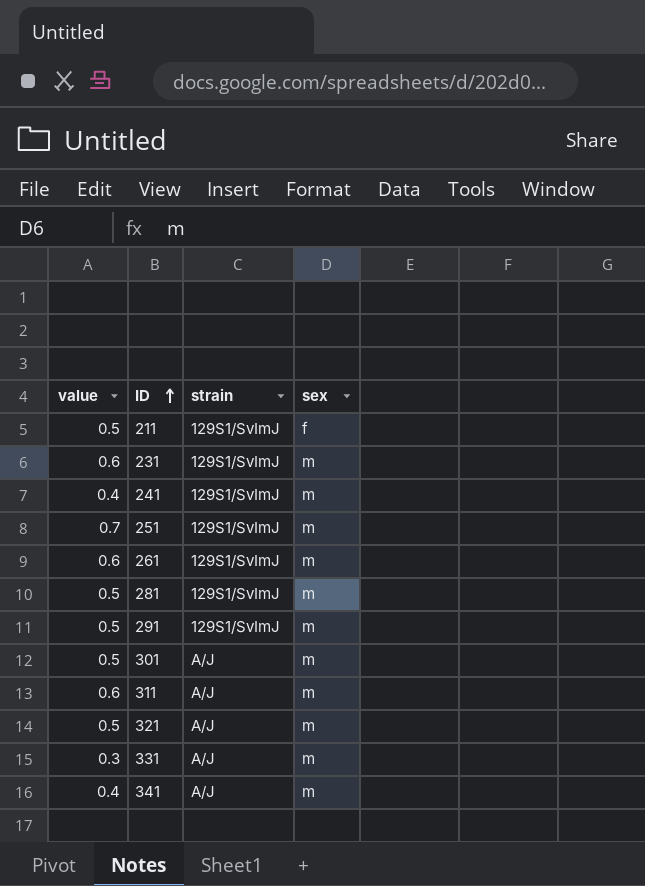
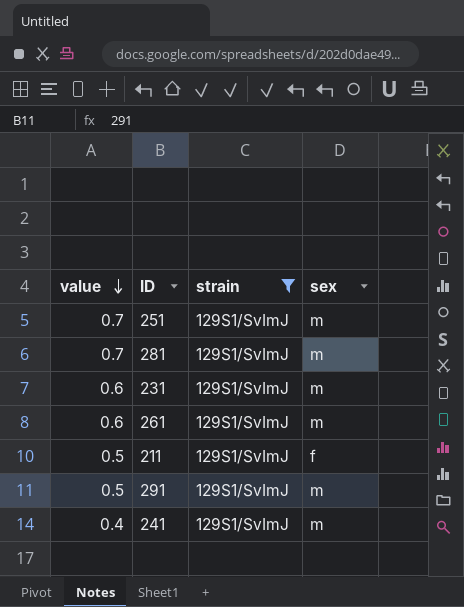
filter: none -> strain = 129S1/SvImJ
row order: ID ascending -> value descending
281 | value: 0.5 -> 0.7

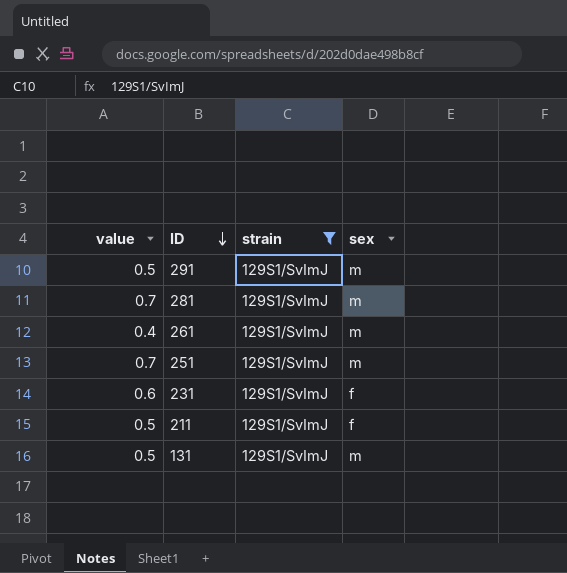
row order: value descending -> ID descending
row 241: 0.4 | 129S1/SvImJ | m -> none
261 | value: 0.6 -> 0.4
231 | sex: m -> f
row 131: none -> 0.5 | 129S1/SvImJ | m

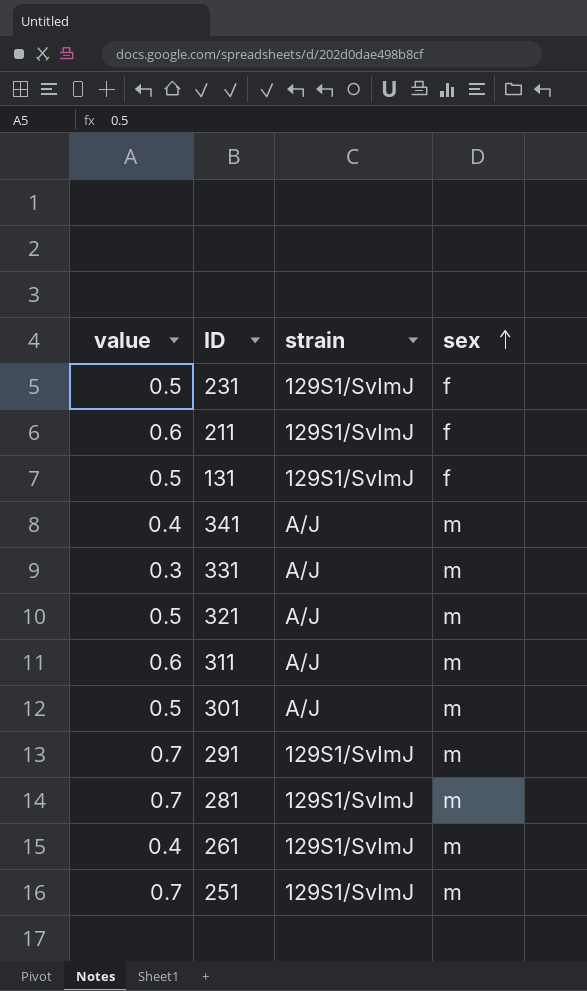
filter: strain = 129S1/SvImJ -> none
row order: ID descending -> sex ascending
231 | value: 0.6 -> 0.5
211 | value: 0.5 -> 0.6
131 | sex: m -> f
291 | value: 0.5 -> 0.7

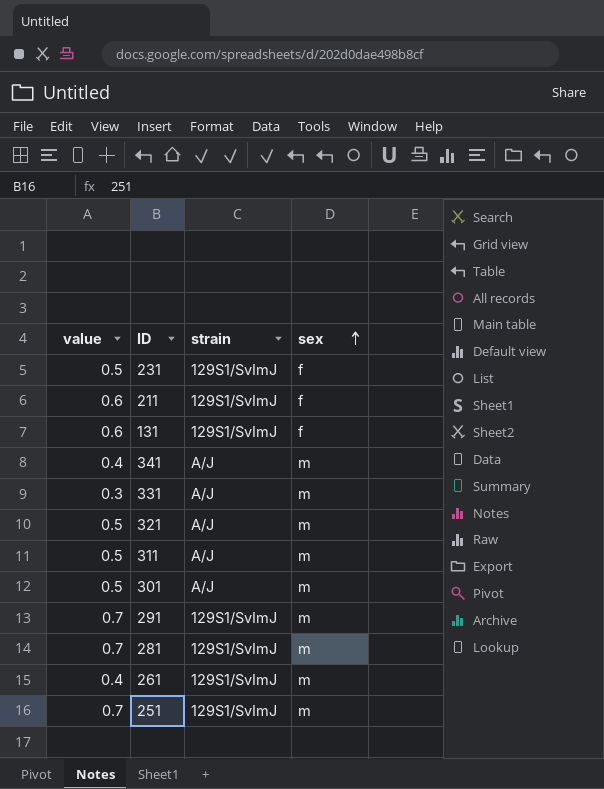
131 | value: 0.5 -> 0.6
311 | value: 0.6 -> 0.5

